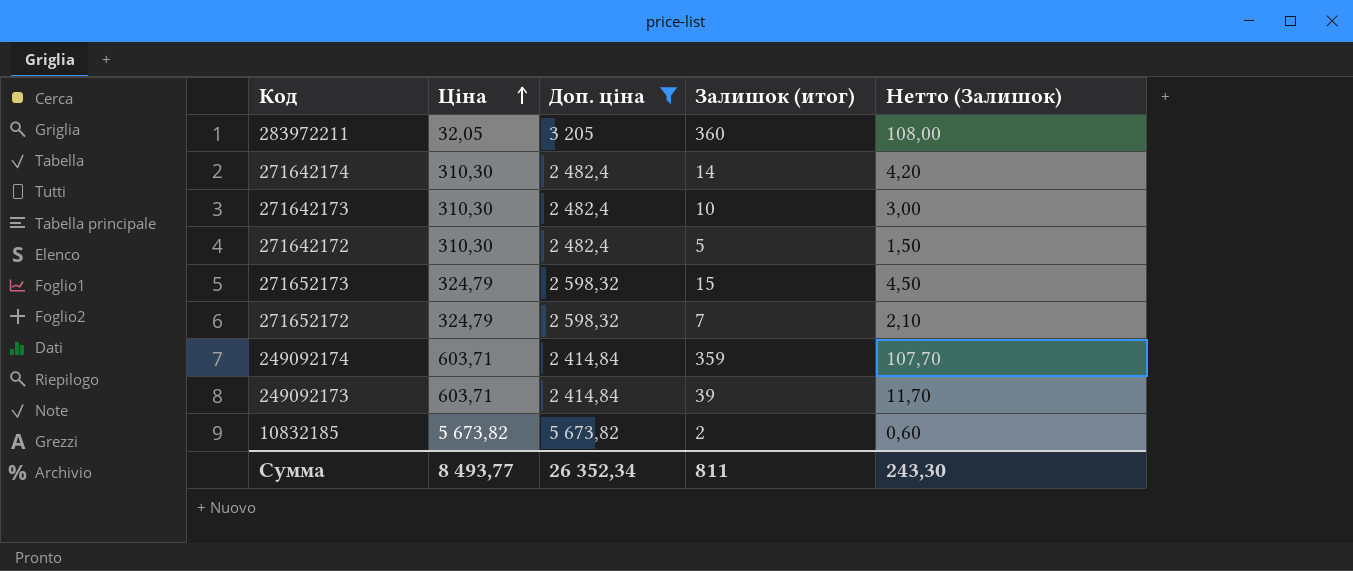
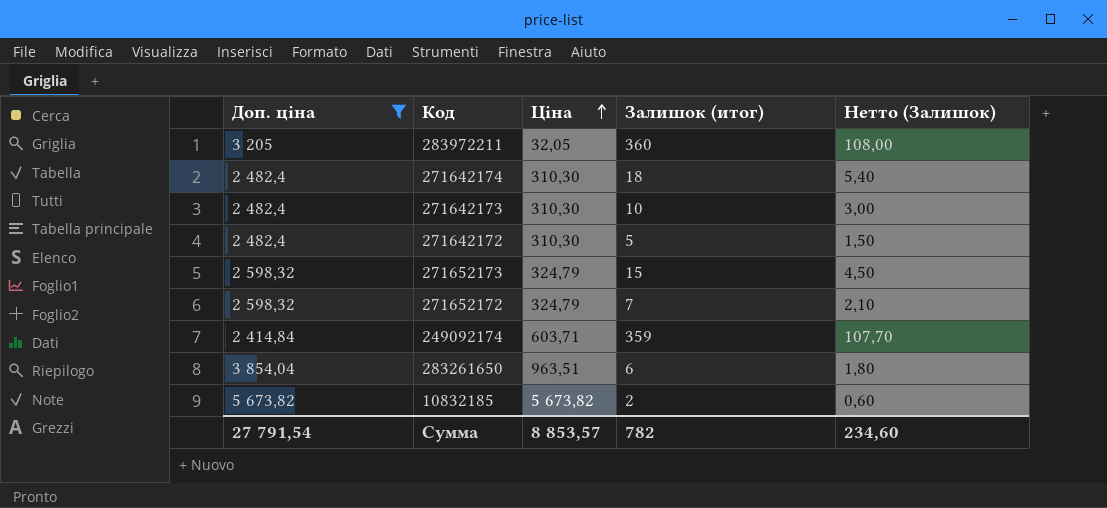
column Доп. ціна | position: 3 -> 1
row 249092173: 603,71 | 2 414,84 | 39 | 11,70 -> none
271642174 | Залишок (итог): 14 -> 18
271642174 | Нетто (Залишок): 4,20 -> 5,40
row 283261650: none -> 3 854,04 | 963,51 | 6 | 1,80
Сумма | Доп. ціна: 26 352,34 -> 27 791,54
Сумма | Ціна: 8 493,77 -> 8 853,57
Сумма | Залишок (итог): 811 -> 782
Сумма | Нетто (Залишок): 243,30 -> 234,60

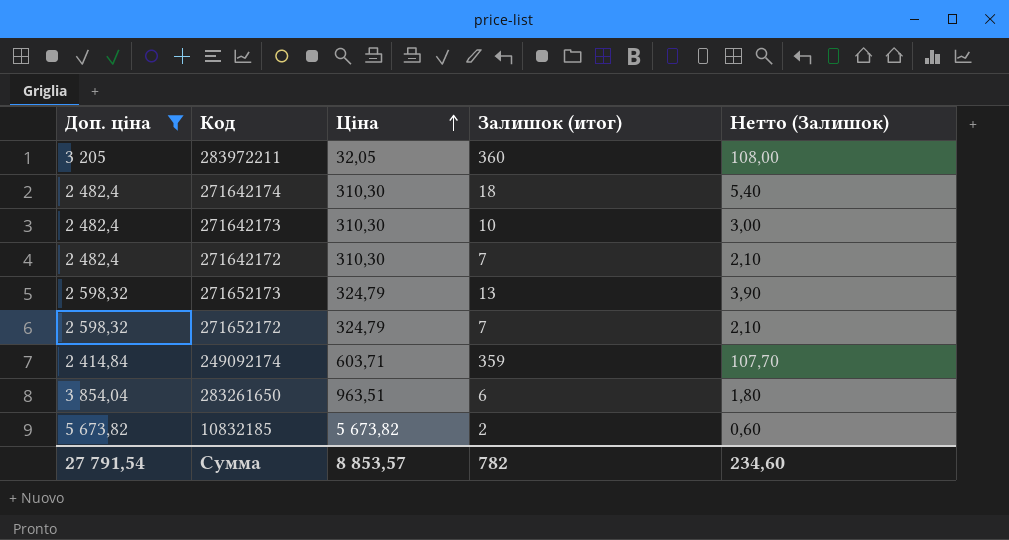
271642172 | Залишок (итог): 5 -> 7
271642172 | Нетто (Залишок): 1,50 -> 2,10
271652173 | Залишок (итог): 15 -> 13
271652173 | Нетто (Залишок): 4,50 -> 3,90

